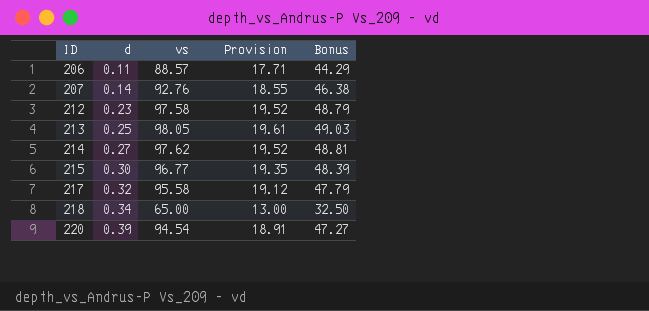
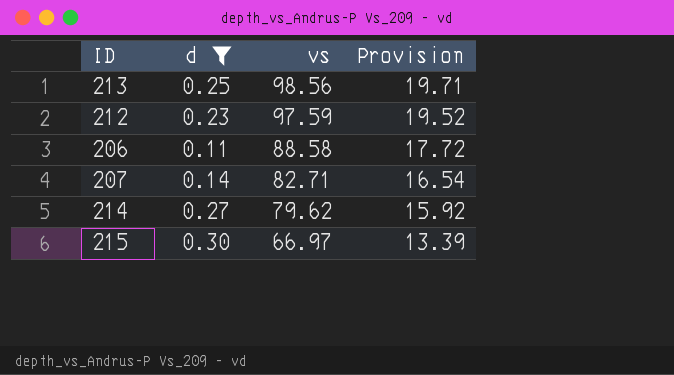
filter: none -> d <= 0.30
row order: ID ascending -> vs descending
column Bonus | formula: [vs] * 0.5 -> none
213 | vs: 98.05 -> 98.56
213 | Provision: 19.61 -> 19.71
212 | vs: 97.58 -> 97.59
206 | vs: 88.57 -> 88.58
206 | Provision: 17.71 -> 17.72
207 | vs: 92.76 -> 82.71
207 | Provision: 18.55 -> 16.54
214 | vs: 97.62 -> 79.62
214 | Provision: 19.52 -> 15.92
215 | vs: 96.77 -> 66.97
215 | Provision: 19.35 -> 13.39

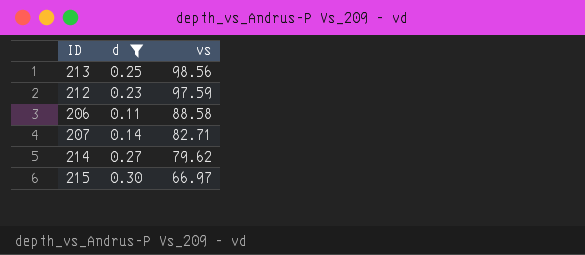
column Provision | formula: [vs] * 0.2 -> none

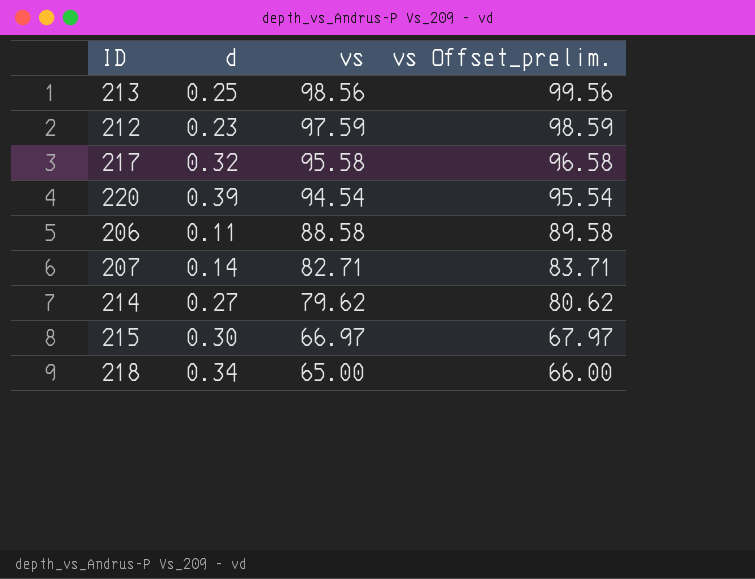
filter: d <= 0.30 -> none
column vs Offset_prelim. | formula: none -> [vs] + 1

